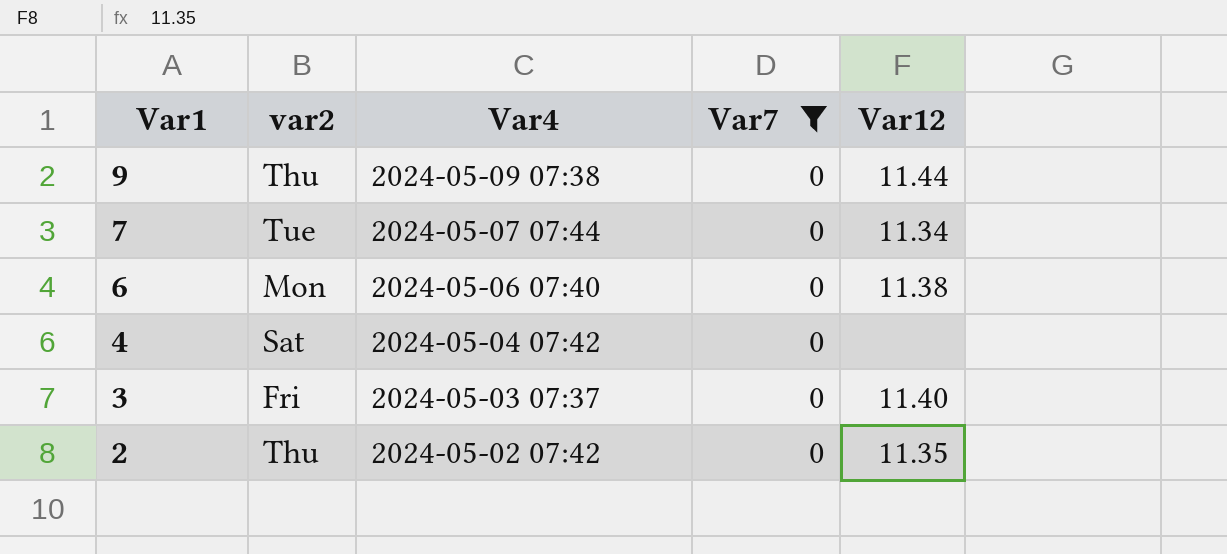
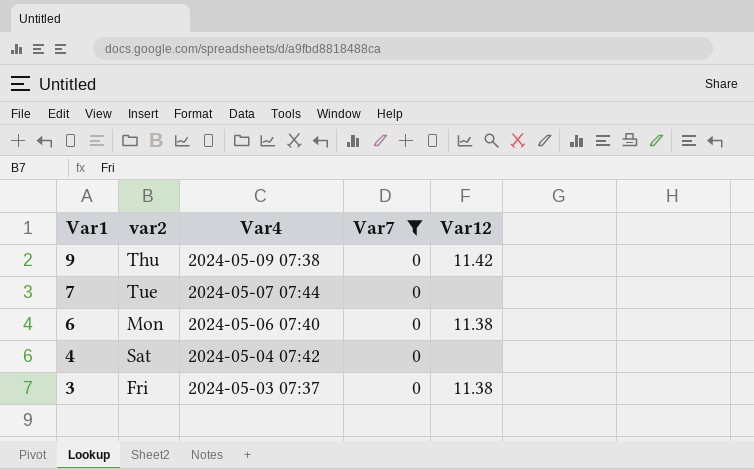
row 2: Thu | 2024-05-02 07:42 | 0 | 11.35 -> none
9 | Var12: 11.44 -> 11.42
7 | Var12: 11.34 -> none
3 | Var12: 11.40 -> 11.38

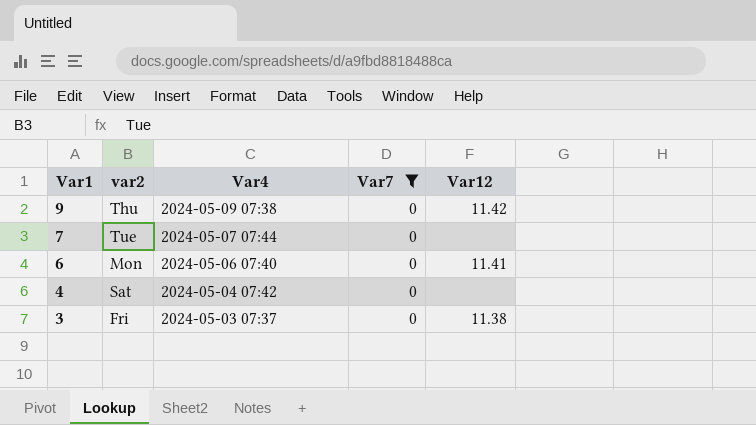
6 | Var12: 11.38 -> 11.41

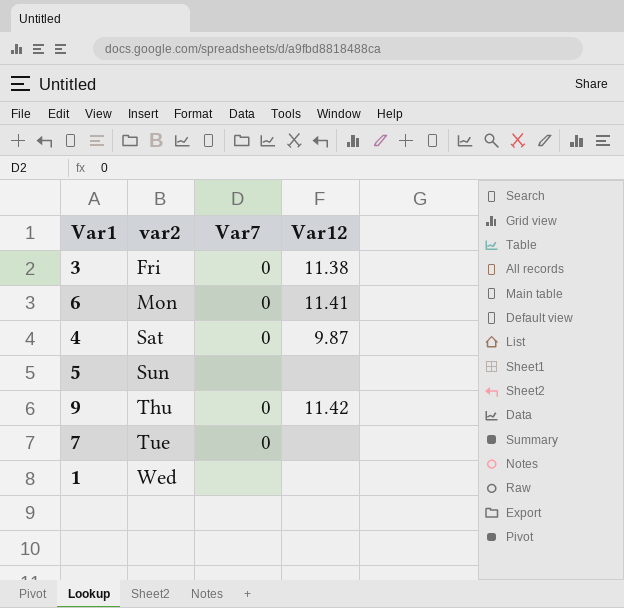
filter: Var7 = 0 -> none
row order: Var1 descending -> var2 ascending
column Var4 | position: 3 -> none
4 | Var12: none -> 9.87

